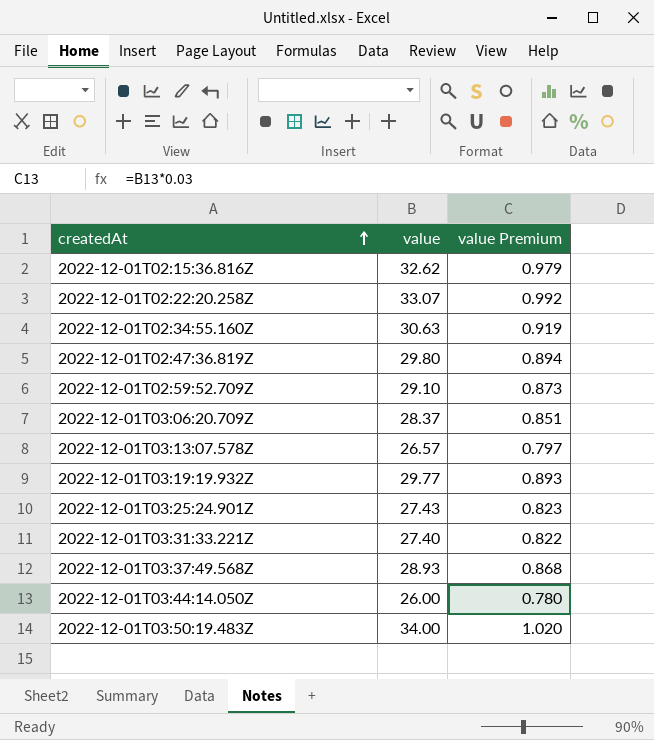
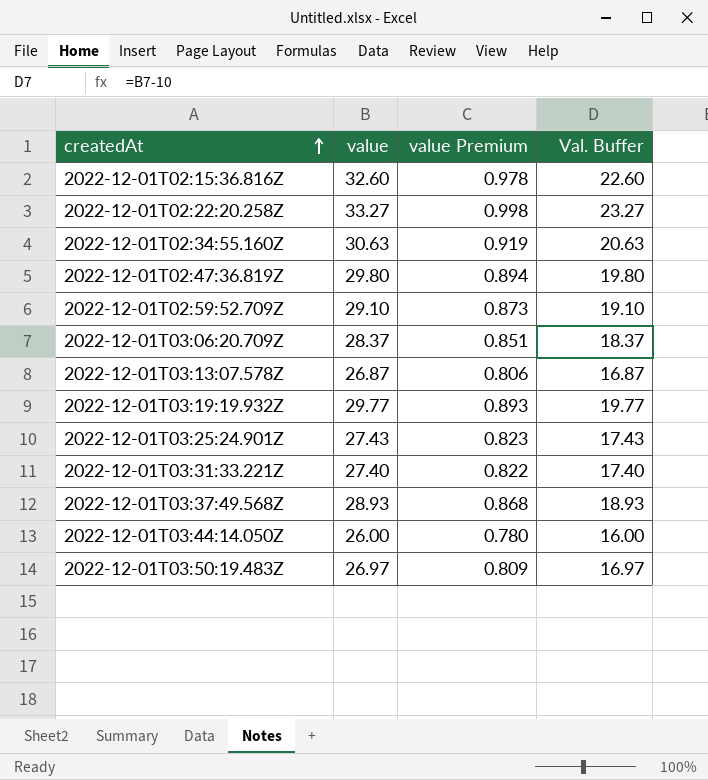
column Val. Buffer | formula: none -> [value] - 10
2022-12-01T02:15:36.816Z | value: 32.62 -> 32.60
2022-12-01T02:15:36.816Z | value Premium: 0.979 -> 0.978
2022-12-01T02:22:20.258Z | value: 33.07 -> 33.27
2022-12-01T02:22:20.258Z | value Premium: 0.992 -> 0.998
2022-12-01T03:13:07.578Z | value: 26.57 -> 26.87
2022-12-01T03:13:07.578Z | value Premium: 0.797 -> 0.806
2022-12-01T03:50:19.483Z | value: 34.00 -> 26.97
2022-12-01T03:50:19.483Z | value Premium: 1.020 -> 0.809

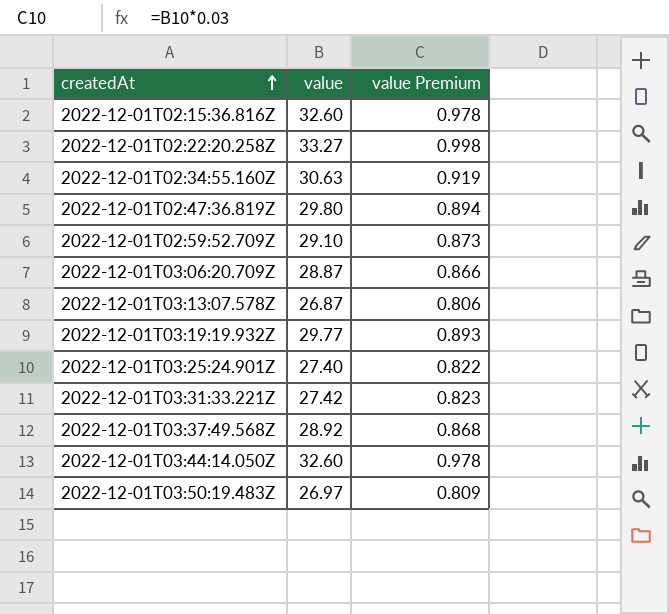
column Val. Buffer | formula: [value] - 10 -> none
2022-12-01T03:06:20.709Z | value: 28.37 -> 28.87
2022-12-01T03:06:20.709Z | value Premium: 0.851 -> 0.866
2022-12-01T03:25:24.901Z | value: 27.43 -> 27.40
2022-12-01T03:25:24.901Z | value Premium: 0.823 -> 0.822
2022-12-01T03:31:33.221Z | value: 27.40 -> 27.42
2022-12-01T03:31:33.221Z | value Premium: 0.822 -> 0.823
2022-12-01T03:37:49.568Z | value: 28.93 -> 28.92
2022-12-01T03:44:14.050Z | value: 26.00 -> 32.60
2022-12-01T03:44:14.050Z | value Premium: 0.780 -> 0.978

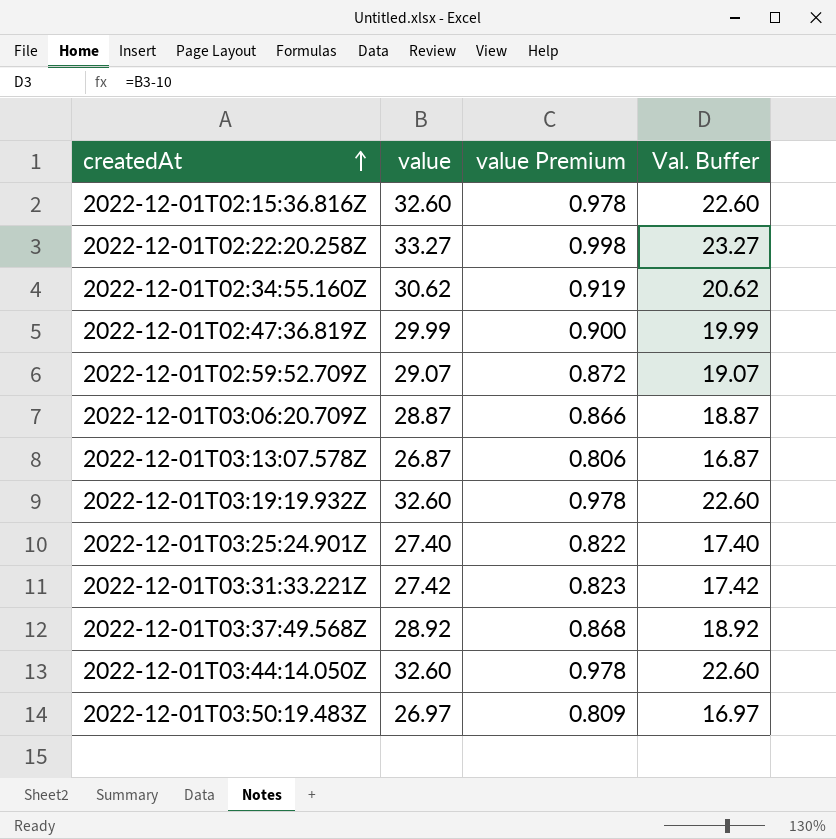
column Val. Buffer | formula: none -> [value] - 10
2022-12-01T02:34:55.160Z | value: 30.63 -> 30.62
2022-12-01T02:47:36.819Z | value: 29.80 -> 29.99
2022-12-01T02:47:36.819Z | value Premium: 0.894 -> 0.900
2022-12-01T02:59:52.709Z | value: 29.10 -> 29.07
2022-12-01T02:59:52.709Z | value Premium: 0.873 -> 0.872
2022-12-01T03:19:19.932Z | value: 29.77 -> 32.60
2022-12-01T03:19:19.932Z | value Premium: 0.893 -> 0.978

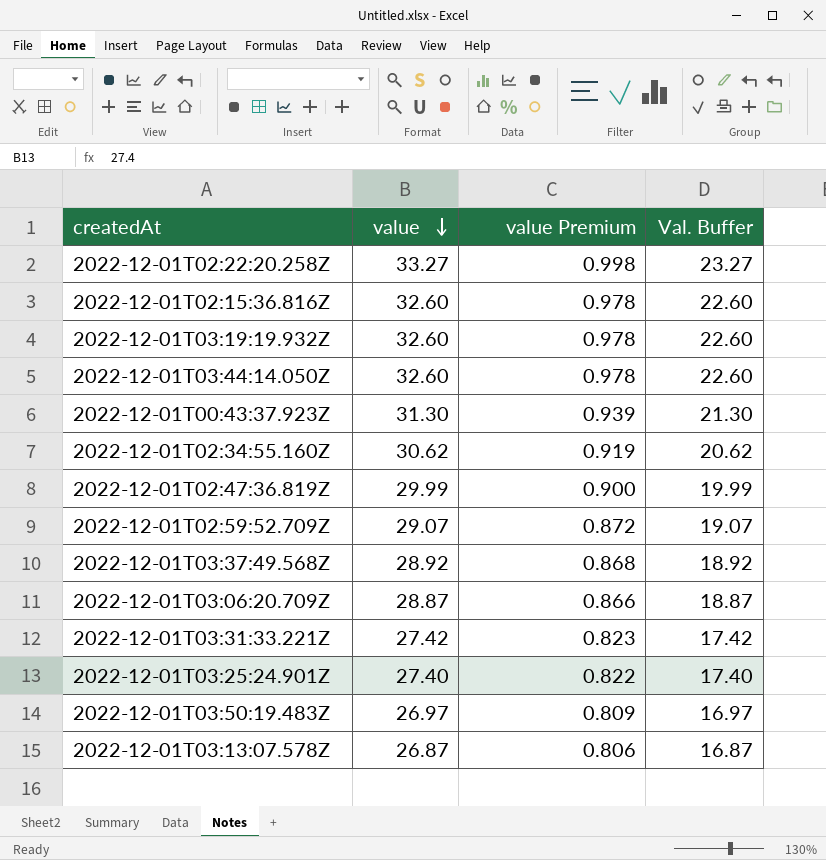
row order: createdAt ascending -> value descending
row 2022-12-01T00:43:37.923Z: none -> 31.30 | 0.939 | 21.30

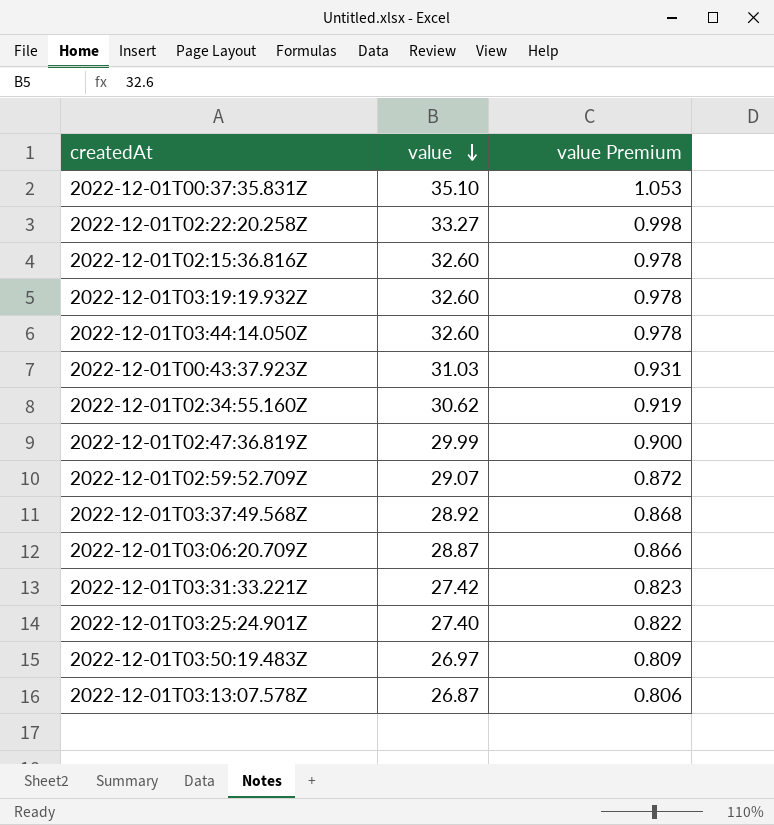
column Val. Buffer | formula: [value] - 10 -> none
row 2022-12-01T00:37:35.831Z: none -> 35.10 | 1.053
2022-12-01T00:43:37.923Z | value: 31.30 -> 31.03
2022-12-01T00:43:37.923Z | value Premium: 0.939 -> 0.931

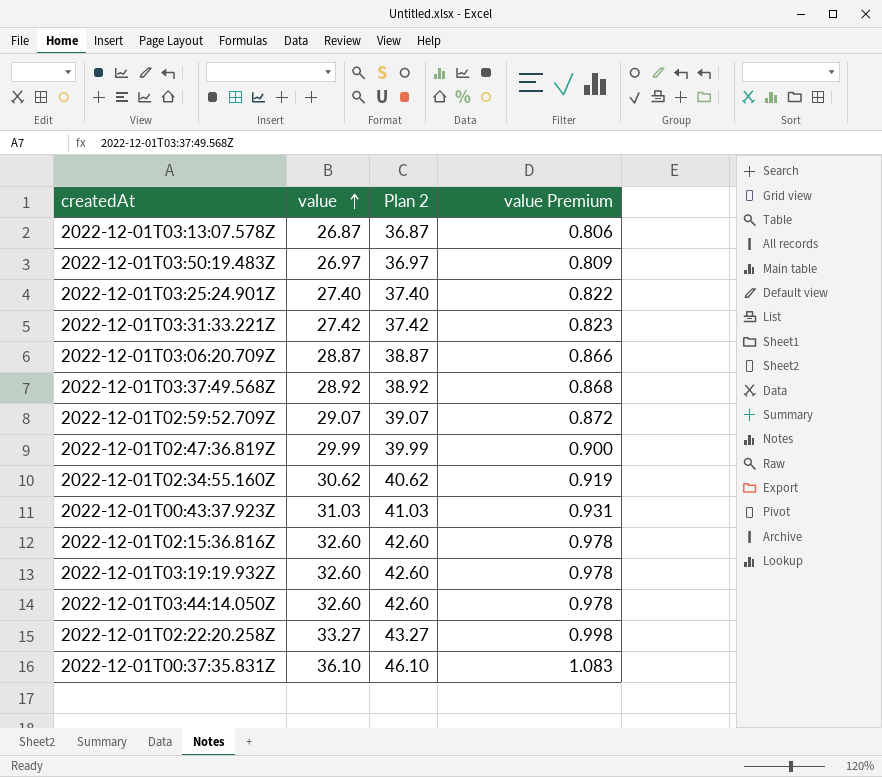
row order: value descending -> value ascending
column Plan 2 | formula: none -> [value] + 10
2022-12-01T00:37:35.831Z | value: 35.10 -> 36.10
2022-12-01T00:37:35.831Z | value Premium: 1.053 -> 1.083

